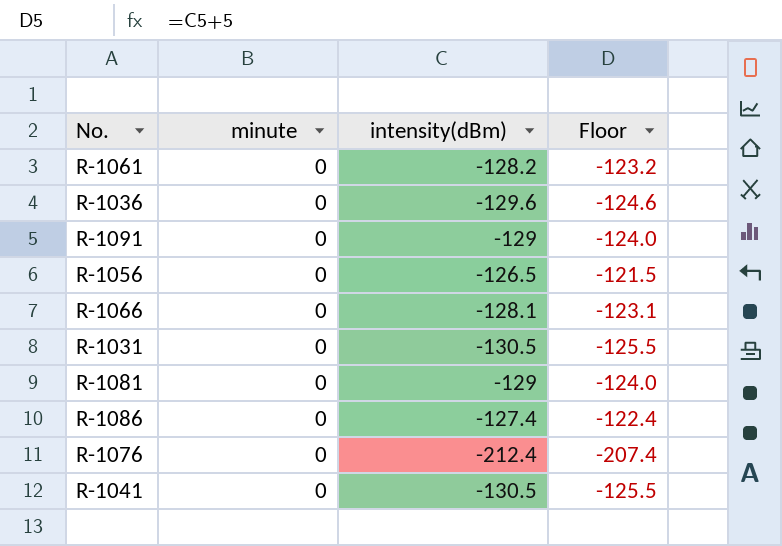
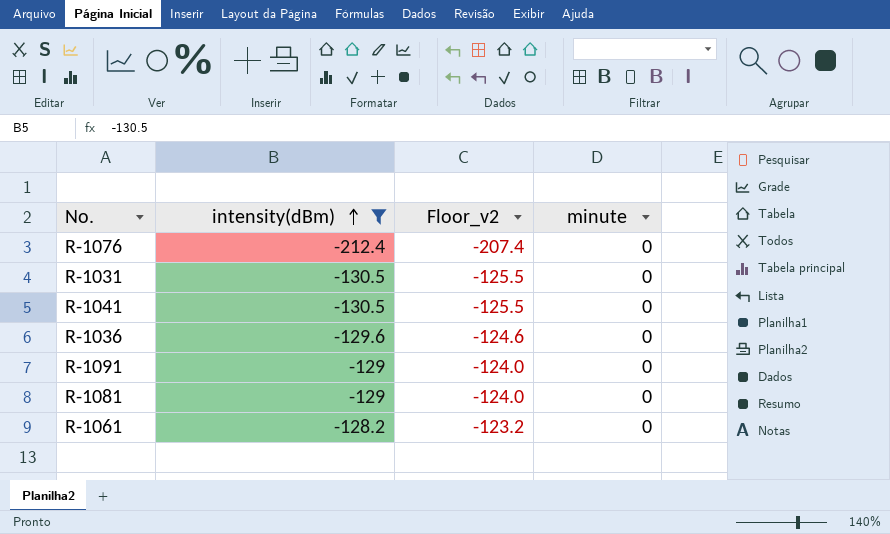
filter: none -> intensity(dBm) <= -128.2
row order: none -> intensity(dBm) ascending
column name: Floor -> Floor_v2
column minute | position: 2 -> 4

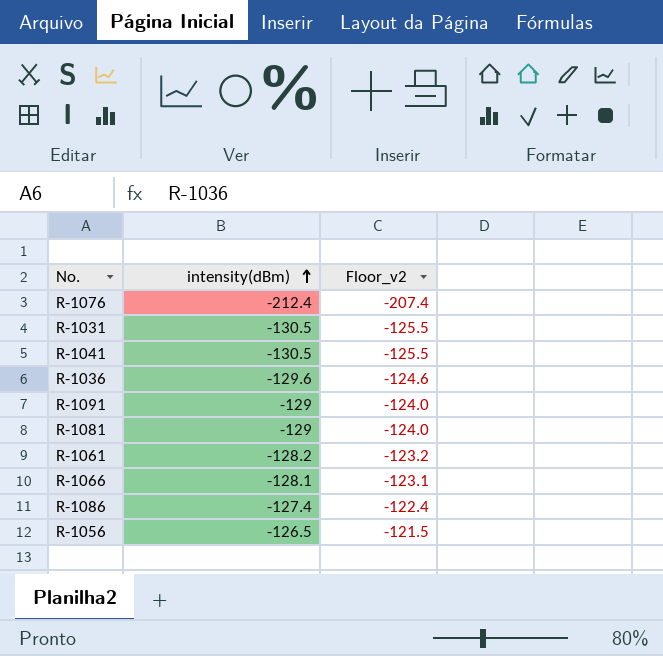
filter: intensity(dBm) <= -128.2 -> none
column minute | position: 4 -> none

